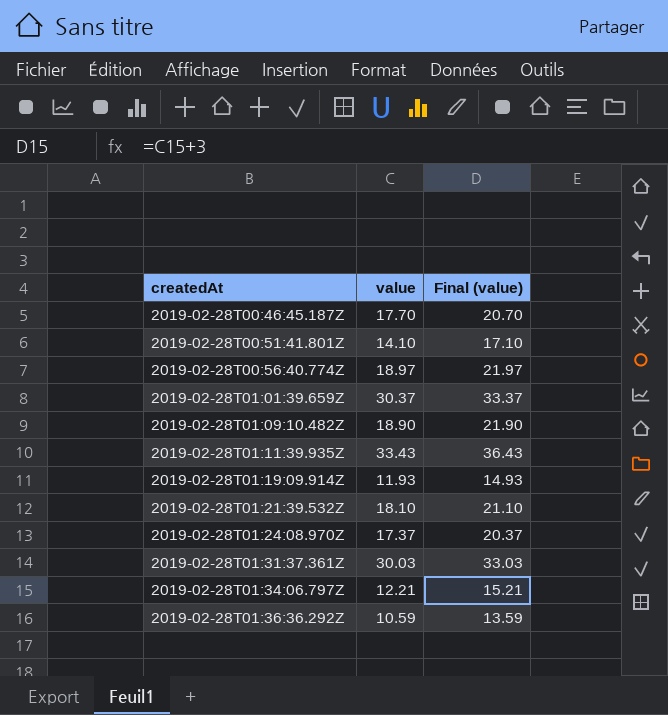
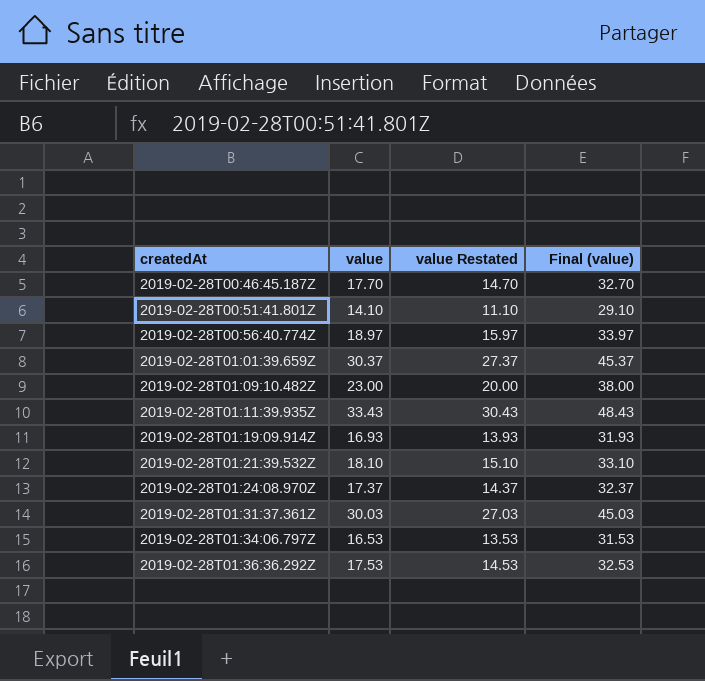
column value Restated | formula: none -> [value] - 3
column Final (value) | formula: [value] + 3 -> [value] + 15
2019-02-28T01:09:10.482Z | value: 18.90 -> 23.00
2019-02-28T01:19:09.914Z | value: 11.93 -> 16.93
2019-02-28T01:34:06.797Z | value: 12.21 -> 16.53
2019-02-28T01:36:36.292Z | value: 10.59 -> 17.53

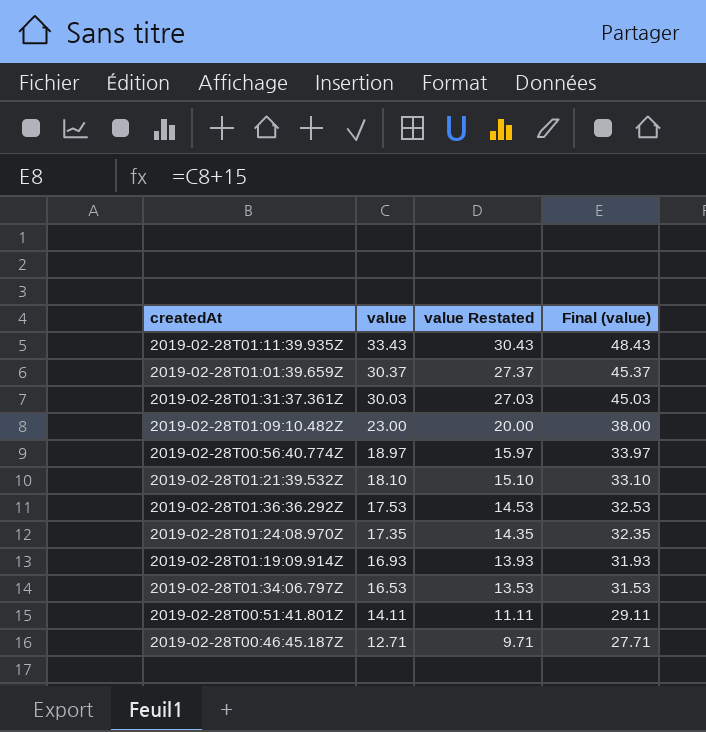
row order: createdAt ascending -> value descending
2019-02-28T01:24:08.970Z | value: 17.37 -> 17.35
2019-02-28T01:24:08.970Z | value Restated: 14.37 -> 14.35
2019-02-28T01:24:08.970Z | Final (value): 32.37 -> 32.35
2019-02-28T00:51:41.801Z | value: 14.10 -> 14.11
2019-02-28T00:51:41.801Z | value Restated: 11.10 -> 11.11
2019-02-28T00:51:41.801Z | Final (value): 29.10 -> 29.11
2019-02-28T00:46:45.187Z | value: 17.70 -> 12.71
2019-02-28T00:46:45.187Z | value Restated: 14.70 -> 9.71
2019-02-28T00:46:45.187Z | Final (value): 32.70 -> 27.71

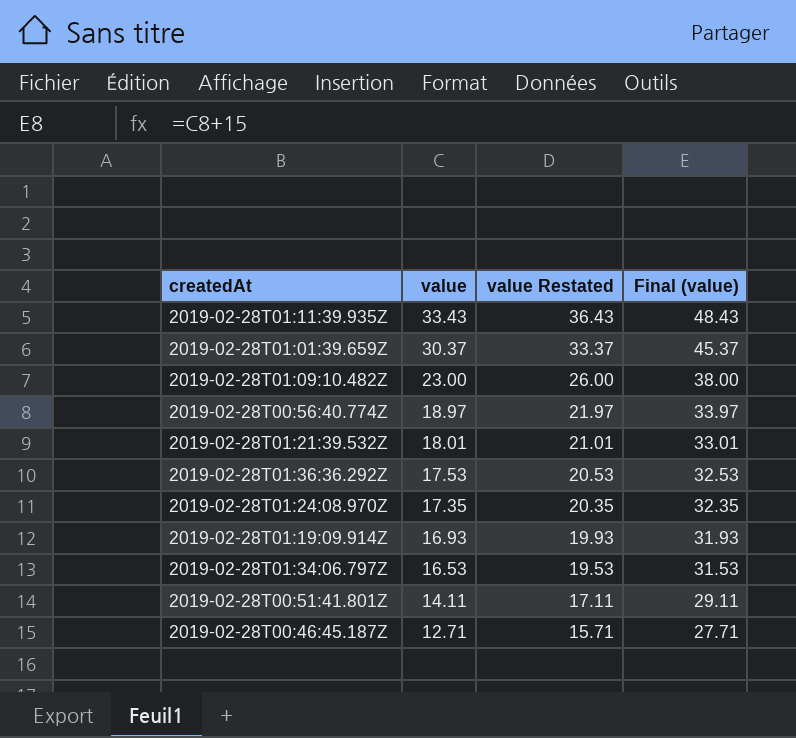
column value Restated | formula: [value] - 3 -> [value] + 3
row 2019-02-28T01:31:37.361Z: 30.03 | 27.03 | 45.03 -> none
2019-02-28T01:21:39.532Z | value: 18.10 -> 18.01
2019-02-28T01:21:39.532Z | Final (value): 33.10 -> 33.01

